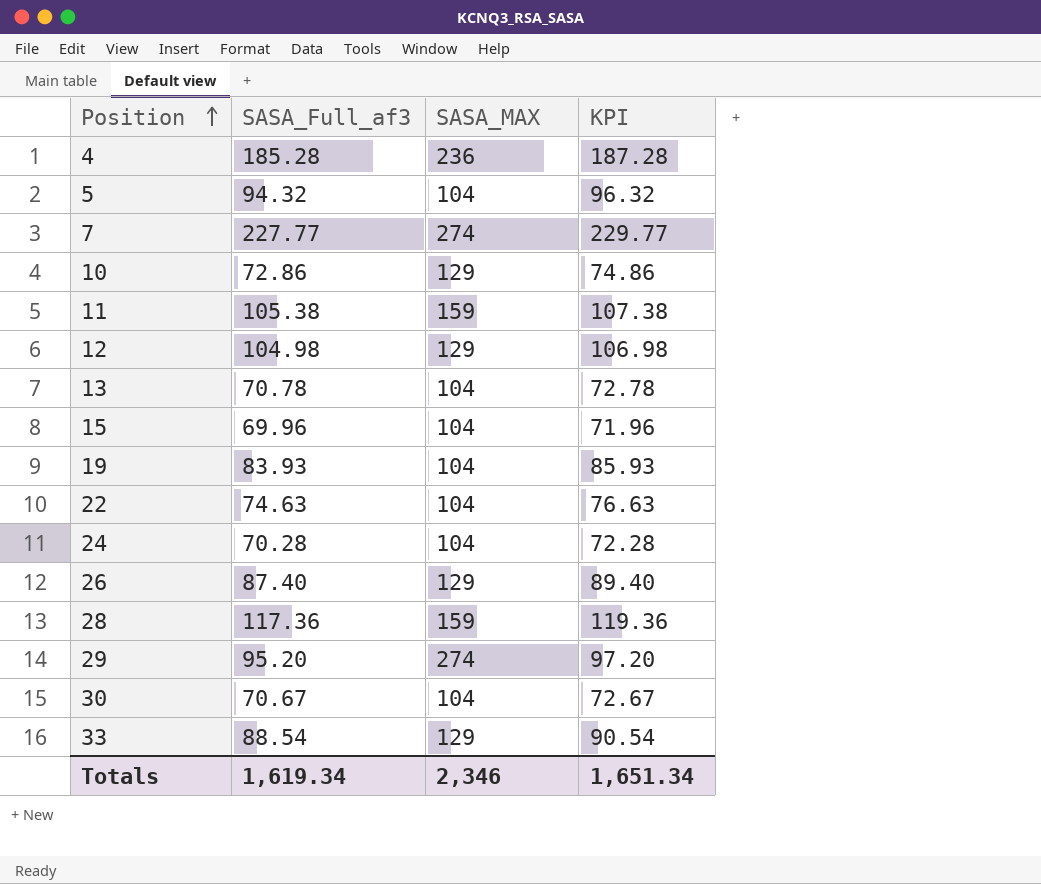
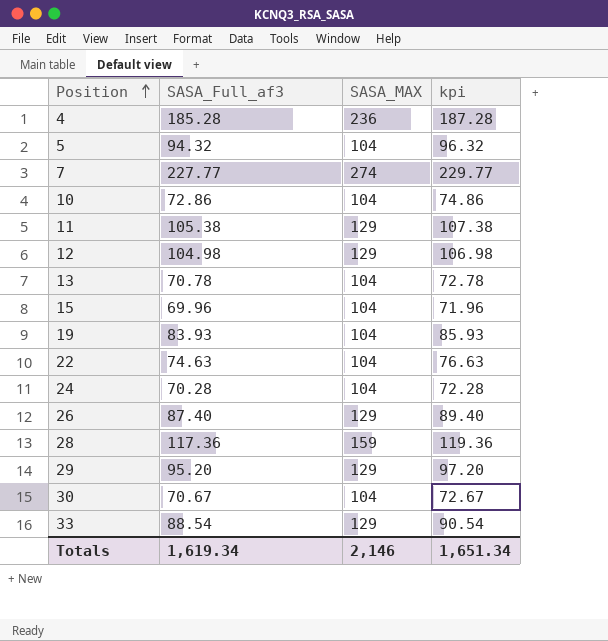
column name: KPI -> kpi
10 | SASA_MAX: 129 -> 104
11 | SASA_MAX: 159 -> 129
29 | SASA_MAX: 274 -> 129
Totals | SASA_MAX: 2,346 -> 2,146

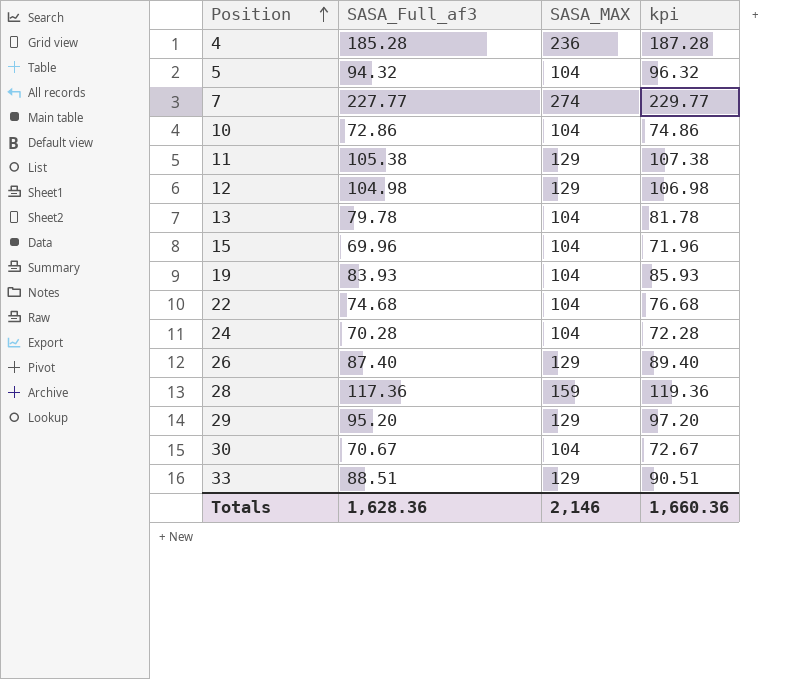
13 | SASA_Full_af3: 70.78 -> 79.78
13 | kpi: 72.78 -> 81.78
22 | SASA_Full_af3: 74.63 -> 74.68
22 | kpi: 76.63 -> 76.68
33 | SASA_Full_af3: 88.54 -> 88.51
33 | kpi: 90.54 -> 90.51
Totals | SASA_Full_af3: 1,619.34 -> 1,628.36
Totals | kpi: 1,651.34 -> 1,660.36

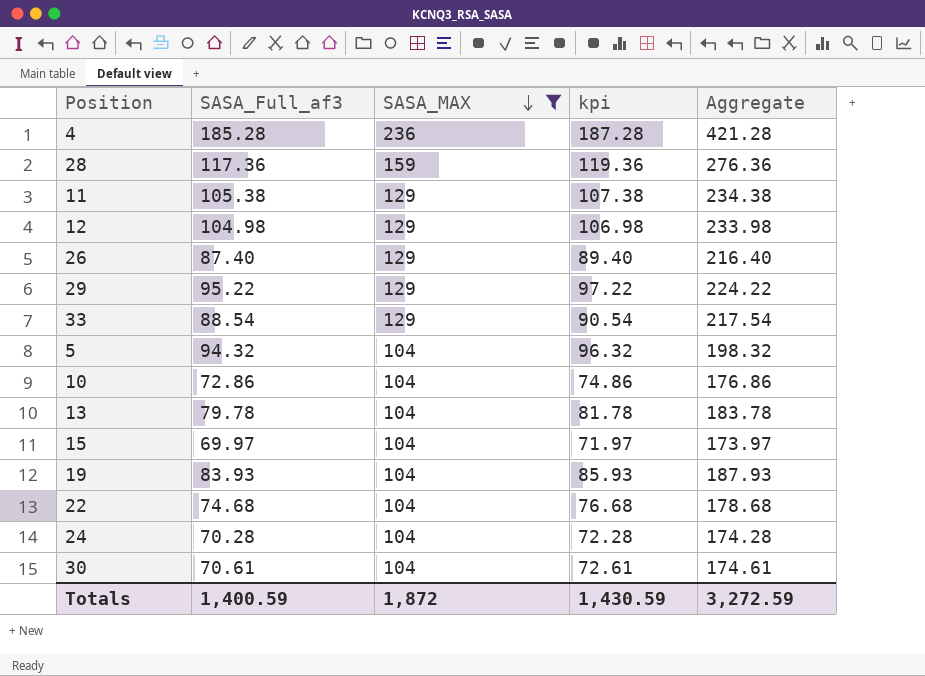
filter: none -> SASA_MAX != 274
row order: Position ascending -> SASA_MAX descending
column Aggregate | formula: none -> [SASA_Full_af3] + [SASA_MAX]
29 | SASA_Full_af3: 95.20 -> 95.22
29 | kpi: 97.20 -> 97.22
33 | SASA_Full_af3: 88.51 -> 88.54
33 | kpi: 90.51 -> 90.54
15 | SASA_Full_af3: 69.96 -> 69.97
15 | kpi: 71.96 -> 71.97
30 | SASA_Full_af3: 70.67 -> 70.61
30 | kpi: 72.67 -> 72.61
Totals | SASA_Full_af3: 1,628.36 -> 1,400.59
Totals | SASA_MAX: 2,146 -> 1,872
Totals | kpi: 1,660.36 -> 1,430.59

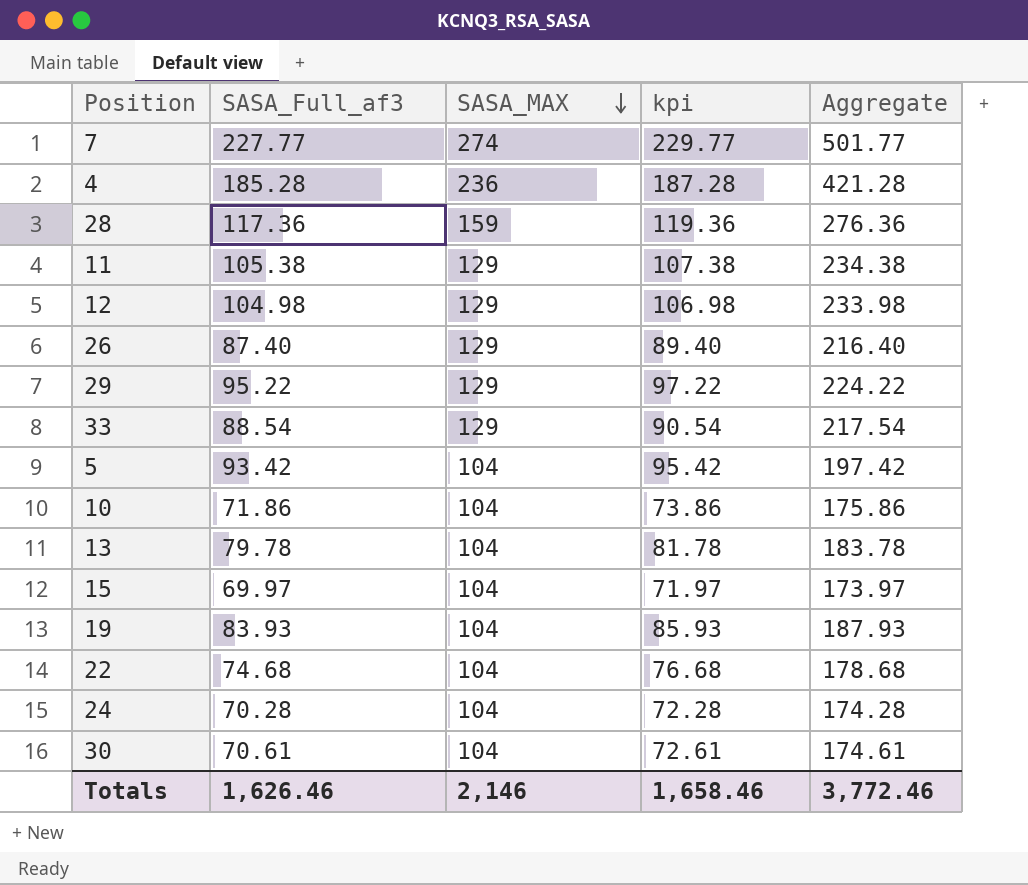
filter: SASA_MAX != 274 -> none
5 | SASA_Full_af3: 94.32 -> 93.42
5 | kpi: 96.32 -> 95.42
5 | Aggregate: 198.32 -> 197.42
10 | SASA_Full_af3: 72.86 -> 71.86
10 | kpi: 74.86 -> 73.86
10 | Aggregate: 176.86 -> 175.86
Totals | SASA_Full_af3: 1,400.59 -> 1,626.46
Totals | SASA_MAX: 1,872 -> 2,146
Totals | kpi: 1,430.59 -> 1,658.46
Totals | Aggregate: 3,272.59 -> 3,772.46

